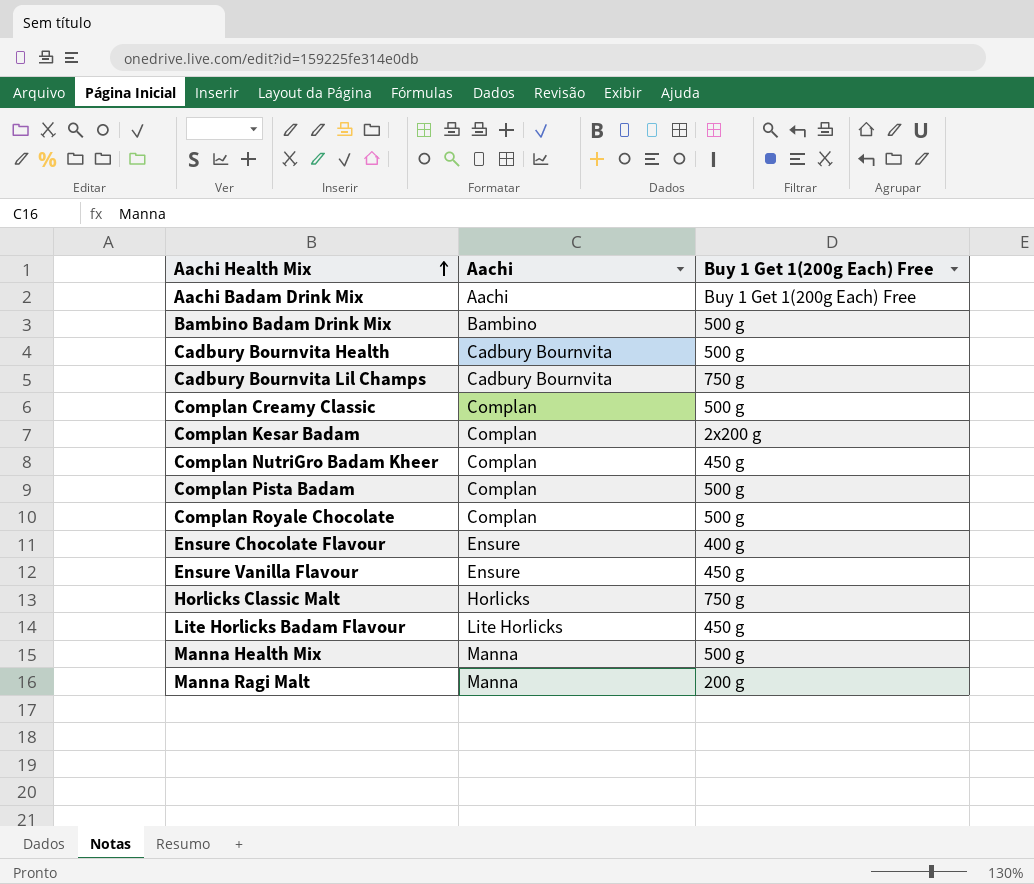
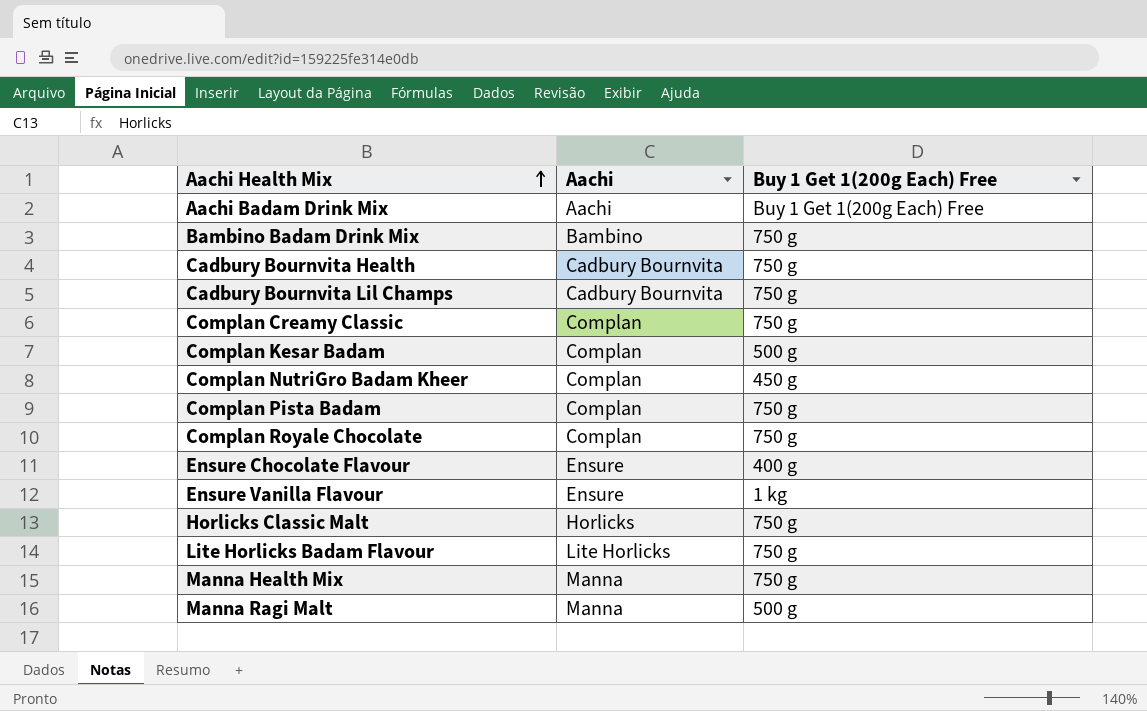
Bambino Badam Drink Mix | Buy 1 Get 1(200g Each) Free: 500 g -> 750 g
Cadbury Bournvita Health | Buy 1 Get 1(200g Each) Free: 500 g -> 750 g
Complan Creamy Classic | Buy 1 Get 1(200g Each) Free: 500 g -> 750 g
Complan Kesar Badam | Buy 1 Get 1(200g Each) Free: 2x200 g -> 500 g
Complan Pista Badam | Buy 1 Get 1(200g Each) Free: 500 g -> 750 g
Complan Royale Chocolate | Buy 1 Get 1(200g Each) Free: 500 g -> 750 g
Ensure Vanilla Flavour | Buy 1 Get 1(200g Each) Free: 450 g -> 1 kg
Lite Horlicks Badam Flavour | Buy 1 Get 1(200g Each) Free: 450 g -> 750 g
Manna Health Mix | Buy 1 Get 1(200g Each) Free: 500 g -> 750 g
Manna Ragi Malt | Buy 1 Get 1(200g Each) Free: 200 g -> 500 g

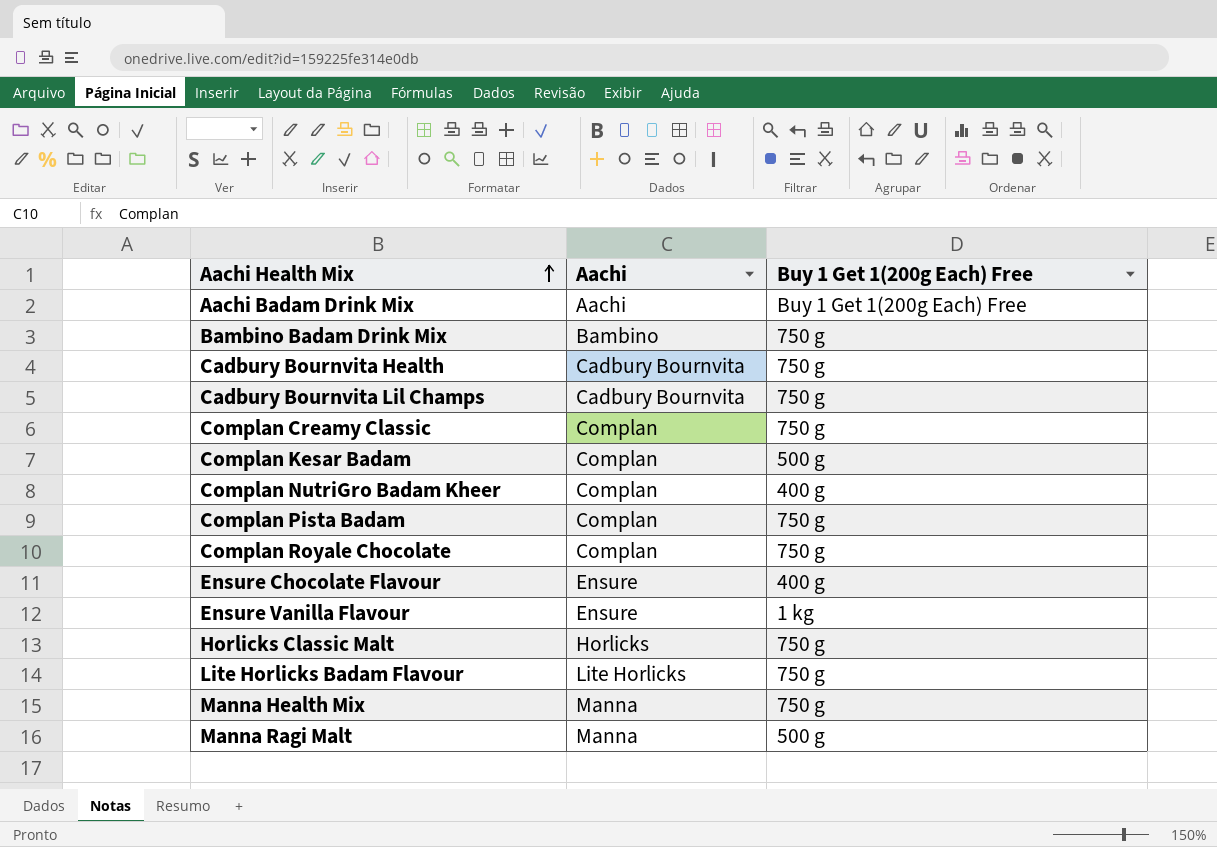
Complan NutriGro Badam Kheer | Buy 1 Get 1(200g Each) Free: 450 g -> 400 g

